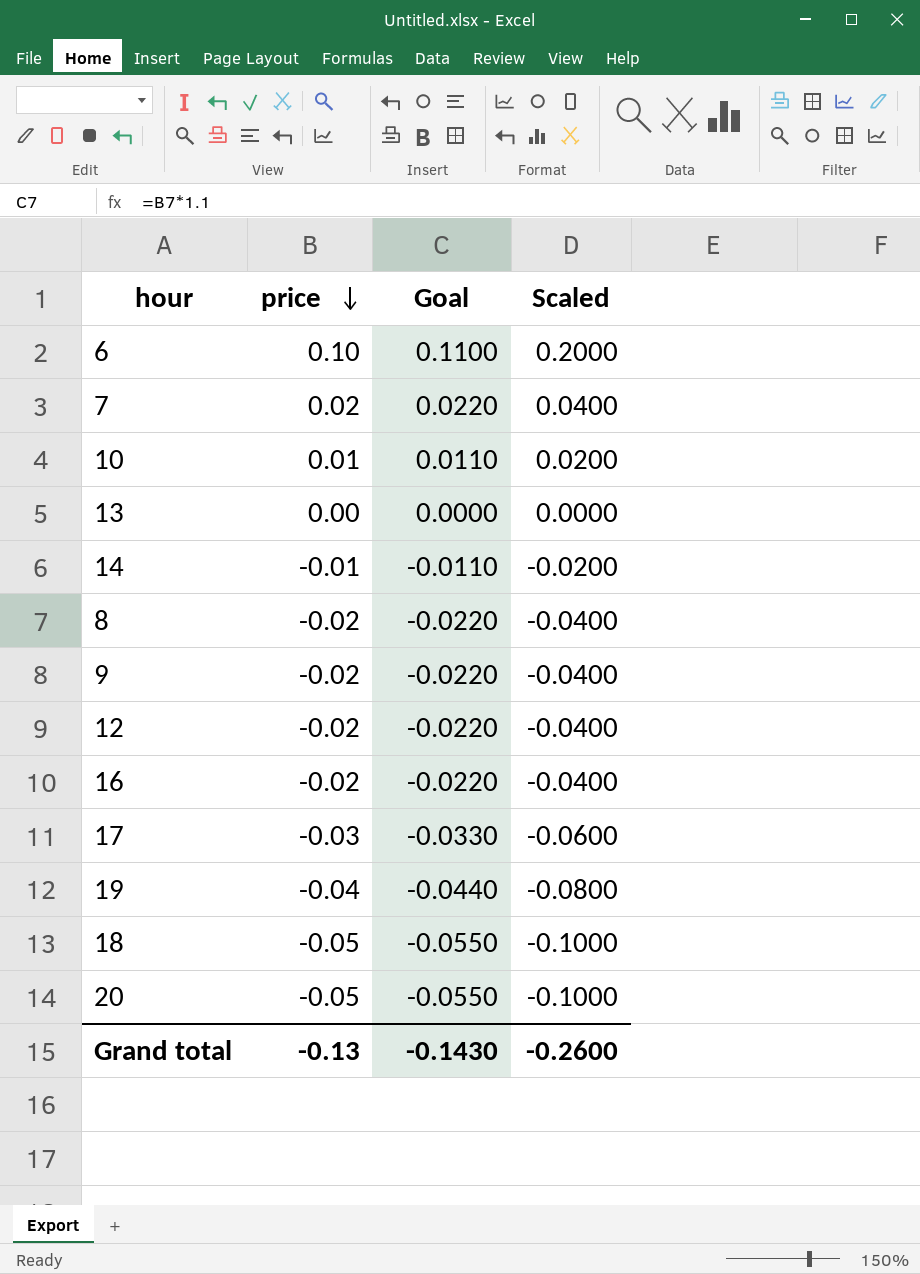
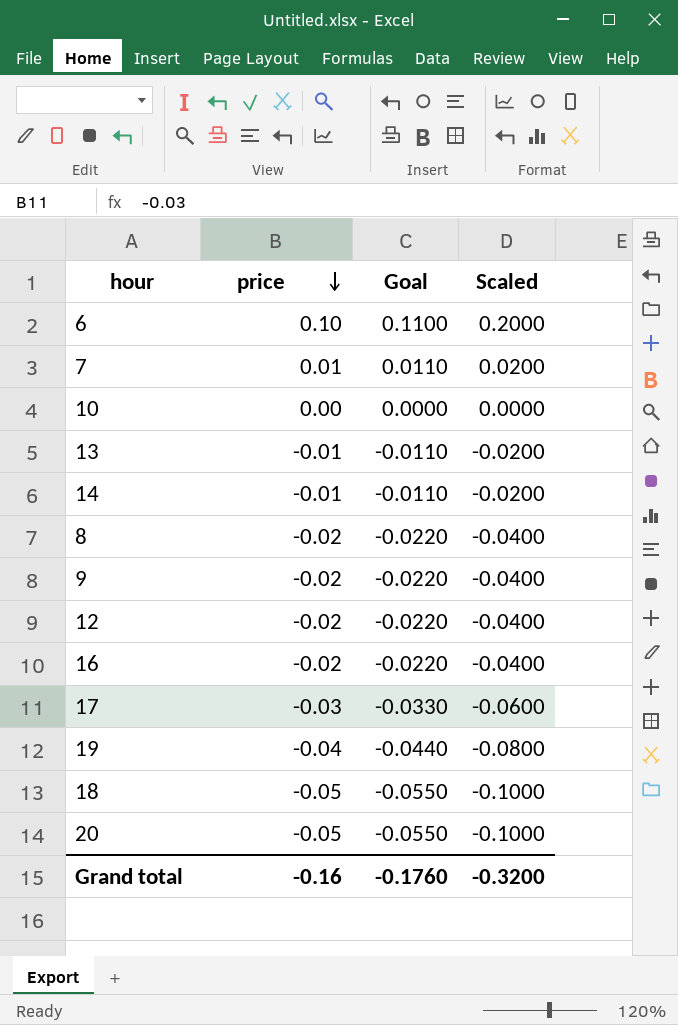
7 | price: 0.02 -> 0.01
7 | Goal: 0.0220 -> 0.0110
7 | Scaled: 0.0400 -> 0.0200
10 | price: 0.01 -> 0.00
10 | Goal: 0.0110 -> 0.0000
10 | Scaled: 0.0200 -> 0.0000
13 | price: 0.00 -> -0.01
13 | Goal: 0.0000 -> -0.0110
13 | Scaled: 0.0000 -> -0.0200
Grand total | price: -0.13 -> -0.16
Grand total | Goal: -0.1430 -> -0.1760
Grand total | Scaled: -0.2600 -> -0.3200

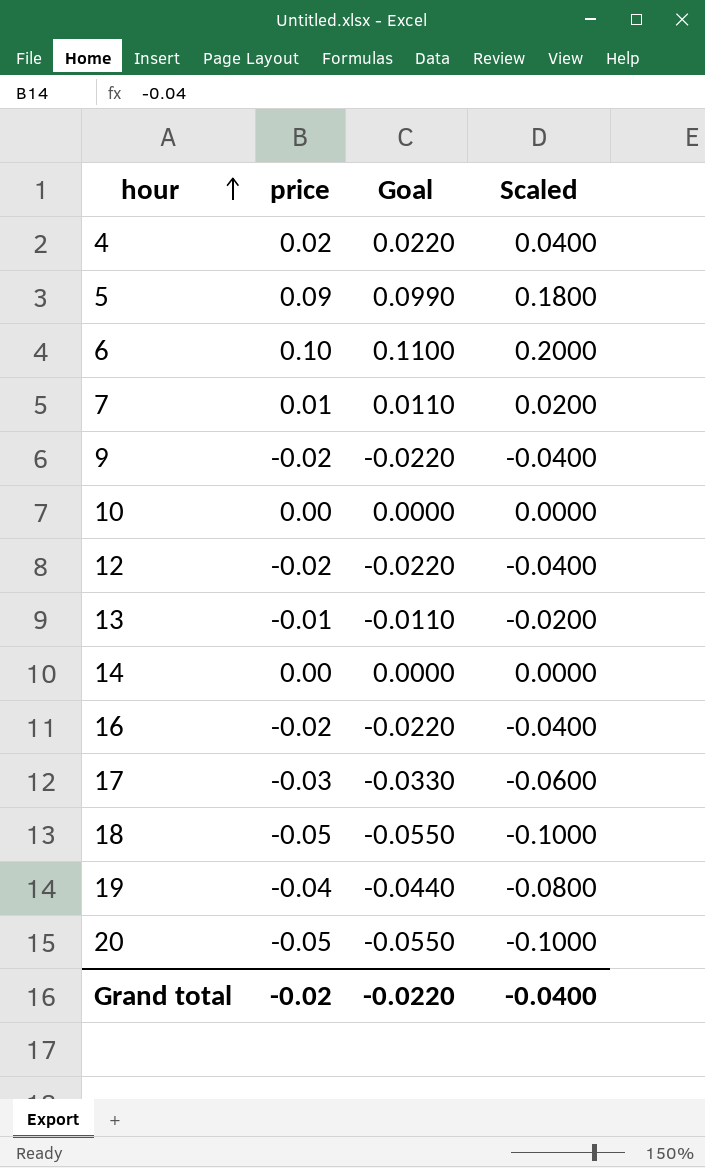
row order: price descending -> hour ascending
row 8: -0.02 | -0.0220 | -0.0400 -> none
row 4: none -> 0.02 | 0.0220 | 0.0400
row 5: none -> 0.09 | 0.0990 | 0.1800
14 | price: -0.01 -> 0.00
14 | Goal: -0.0110 -> 0.0000
14 | Scaled: -0.0200 -> 0.0000
Grand total | price: -0.16 -> -0.02
Grand total | Goal: -0.1760 -> -0.0220
Grand total | Scaled: -0.3200 -> -0.0400

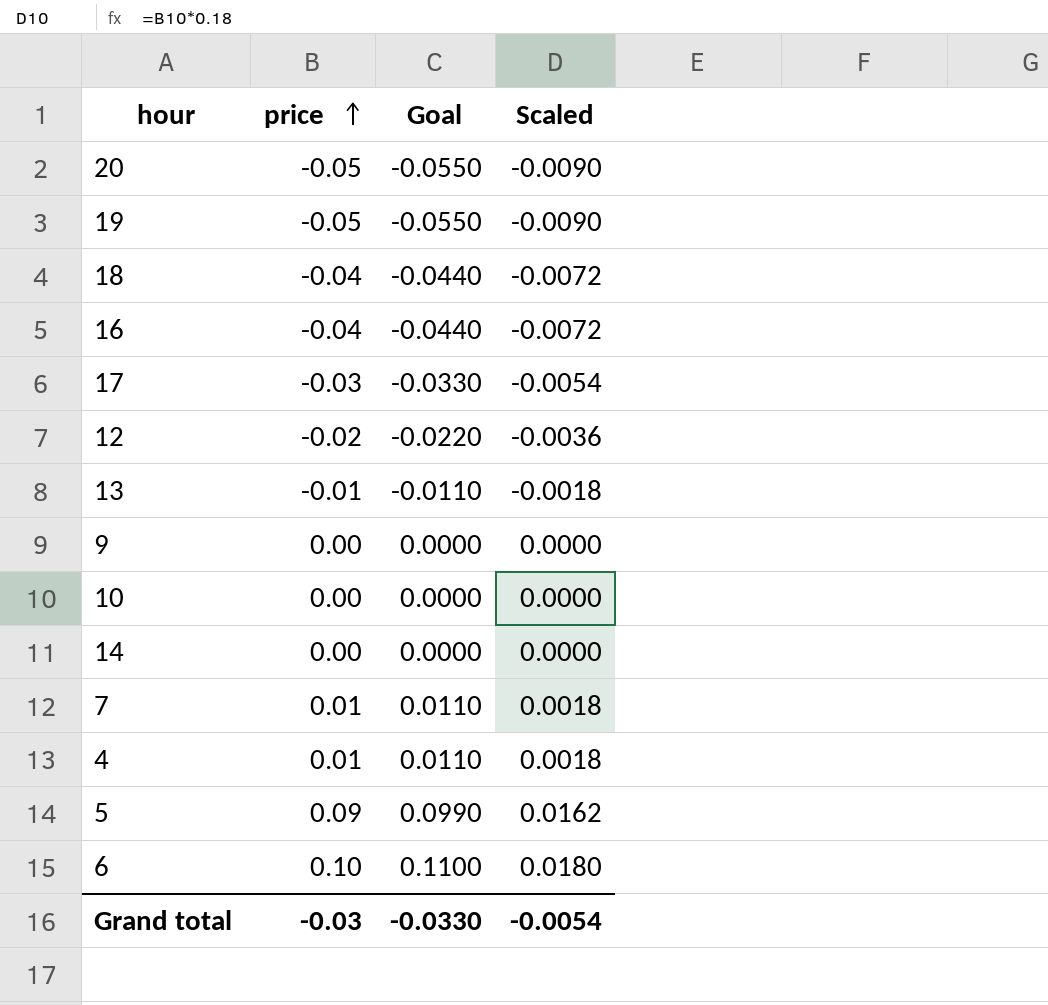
row order: hour ascending -> price ascending
column Scaled | formula: [price] * 2 -> [price] * 0.18
19 | price: -0.04 -> -0.05
19 | Goal: -0.0440 -> -0.0550
18 | price: -0.05 -> -0.04
18 | Goal: -0.0550 -> -0.0440
16 | price: -0.02 -> -0.04
16 | Goal: -0.0220 -> -0.0440
9 | price: -0.02 -> 0.00
9 | Goal: -0.0220 -> 0.0000
4 | price: 0.02 -> 0.01
4 | Goal: 0.0220 -> 0.0110
Grand total | price: -0.02 -> -0.03
Grand total | Goal: -0.0220 -> -0.0330
Grand total | Scaled: -0.0400 -> -0.0054

